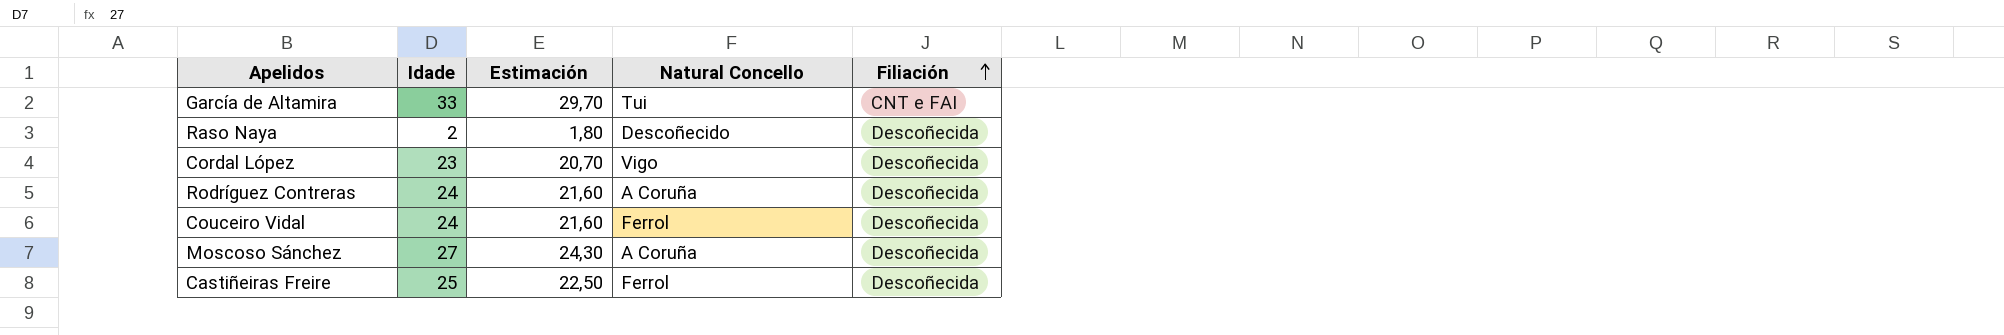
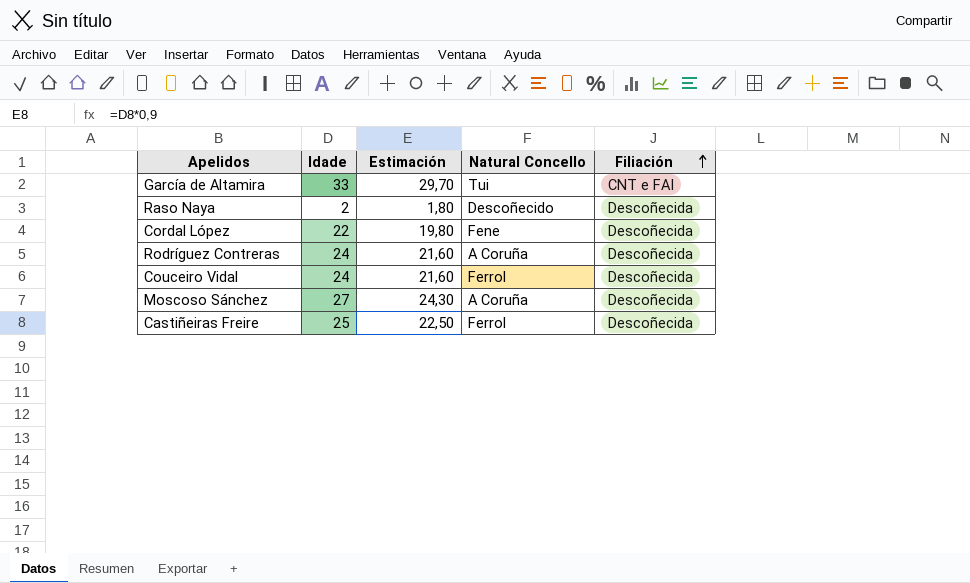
Cordal López | Idade: 23 -> 22
Cordal López | Estimación: 20,70 -> 19,80
Cordal López | Natural Concello: Vigo -> Fene

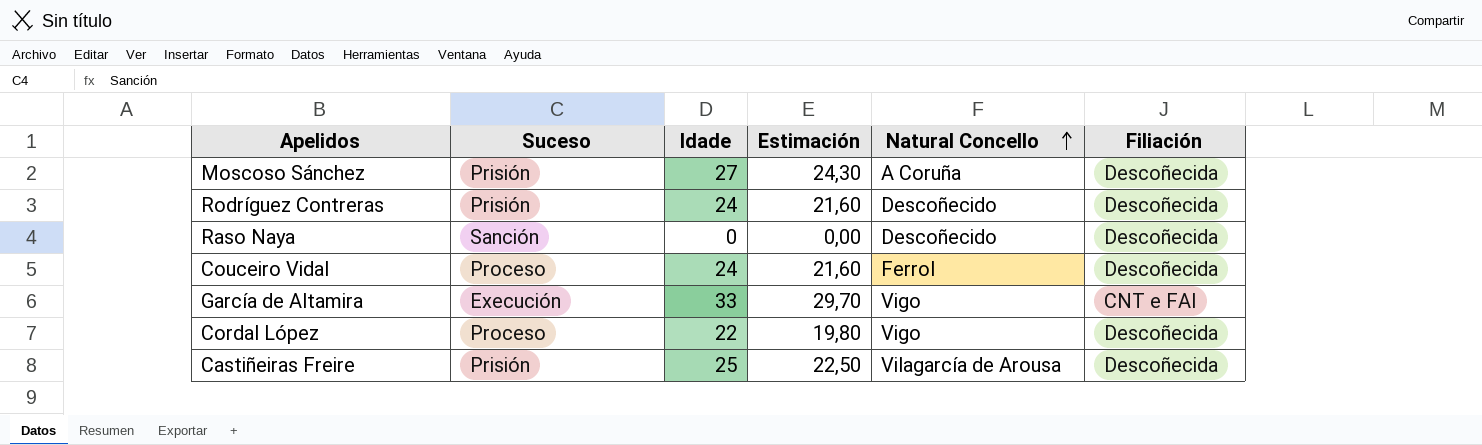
row order: Filiación ascending -> Natural Concello ascending
column Suceso | position: none -> 2
Rodríguez Contreras | Natural Concello: A Coruña -> Descoñecido
Raso Naya | Idade: 2 -> 0
Raso Naya | Estimación: 1,80 -> 0,00
García de Altamira | Natural Concello: Tui -> Vigo
Cordal López | Natural Concello: Fene -> Vigo
Castiñeiras Freire | Natural Concello: Ferrol -> Vilagarcía de Arousa

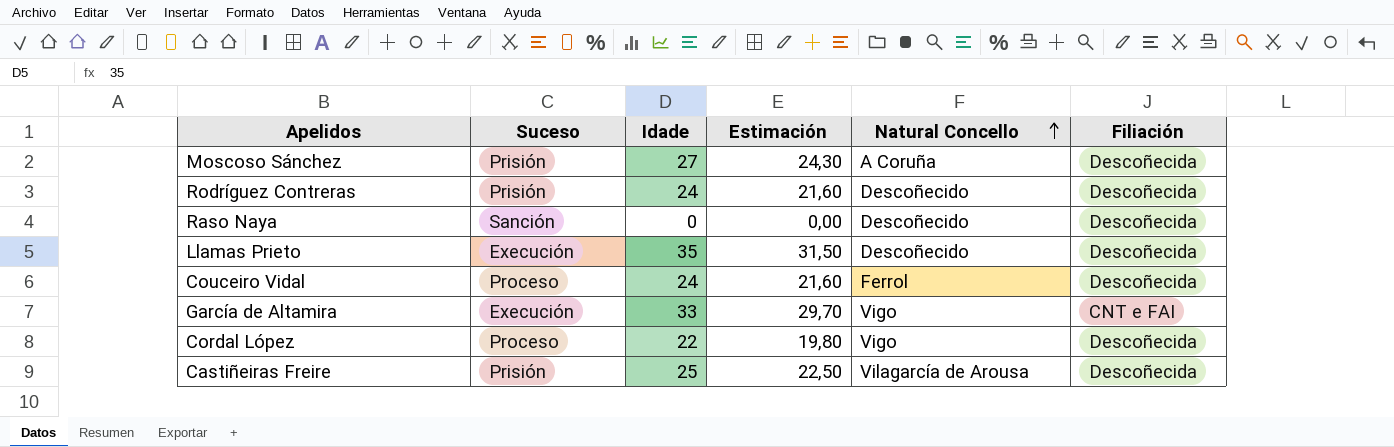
row Llamas Prieto: none -> Execución | 35 | 31,50 | Descoñecido | Descoñecida

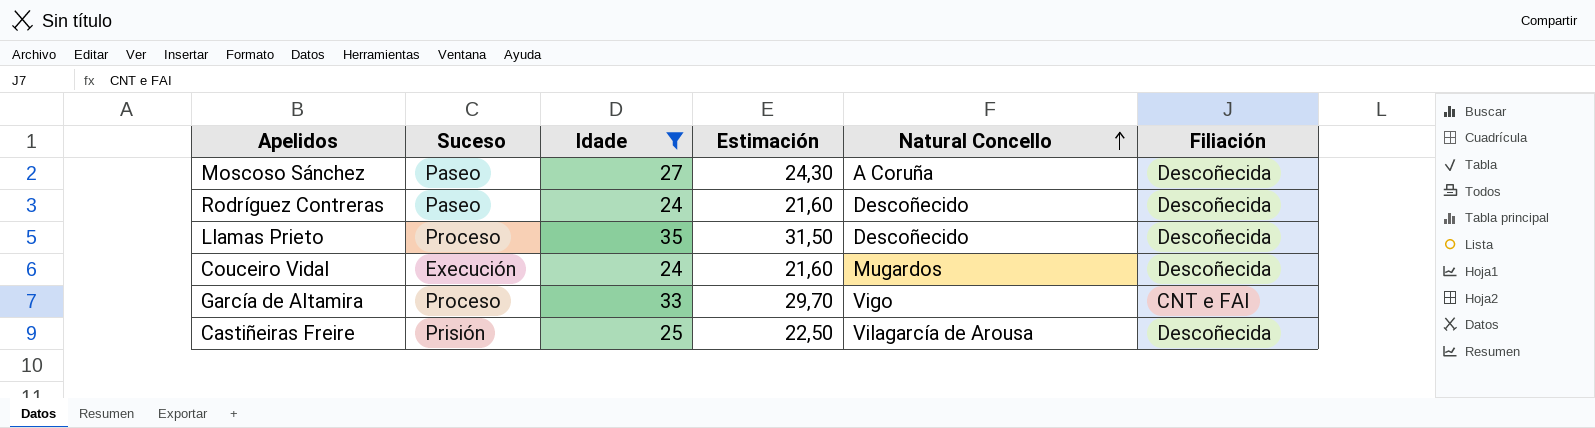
filter: none -> Idade >= 24
Moscoso Sánchez | Suceso: Prisión -> Paseo
Rodríguez Contreras | Suceso: Prisión -> Paseo
Llamas Prieto | Suceso: Execución -> Proceso
Couceiro Vidal | Suceso: Proceso -> Execución
Couceiro Vidal | Natural Concello: Ferrol -> Mugardos
García de Altamira | Suceso: Execución -> Proceso

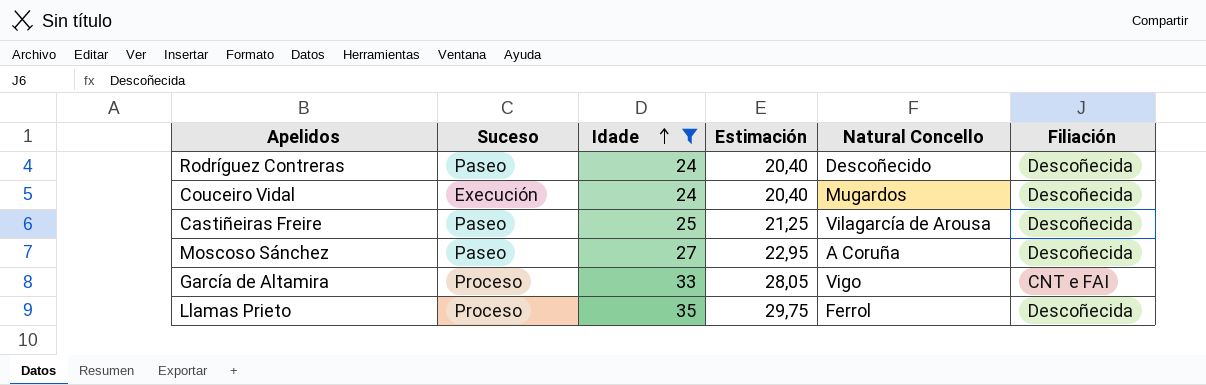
row order: Natural Concello ascending -> Idade ascending
column Estimación | formula: [Idade] * 0,9 -> [Idade] * 0,85
Castiñeiras Freire | Suceso: Prisión -> Paseo
Llamas Prieto | Natural Concello: Descoñecido -> Ferrol

